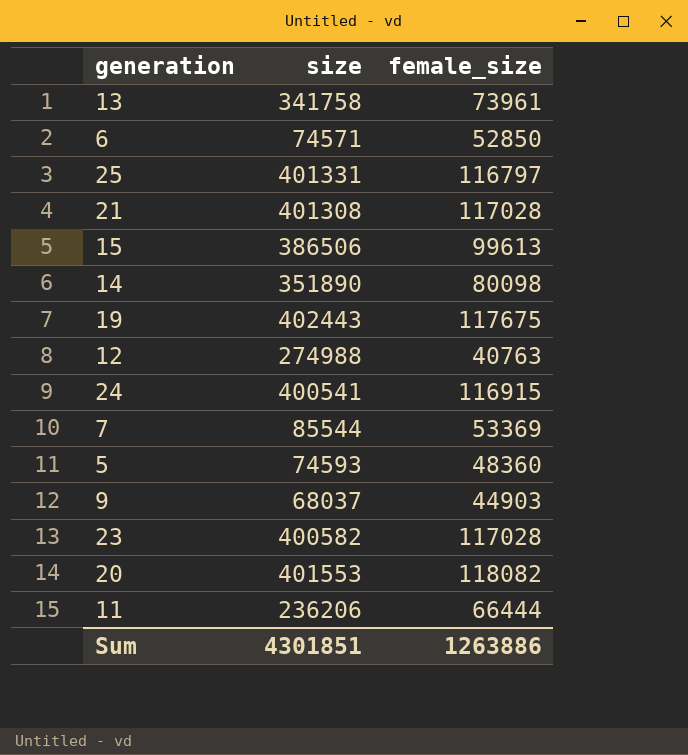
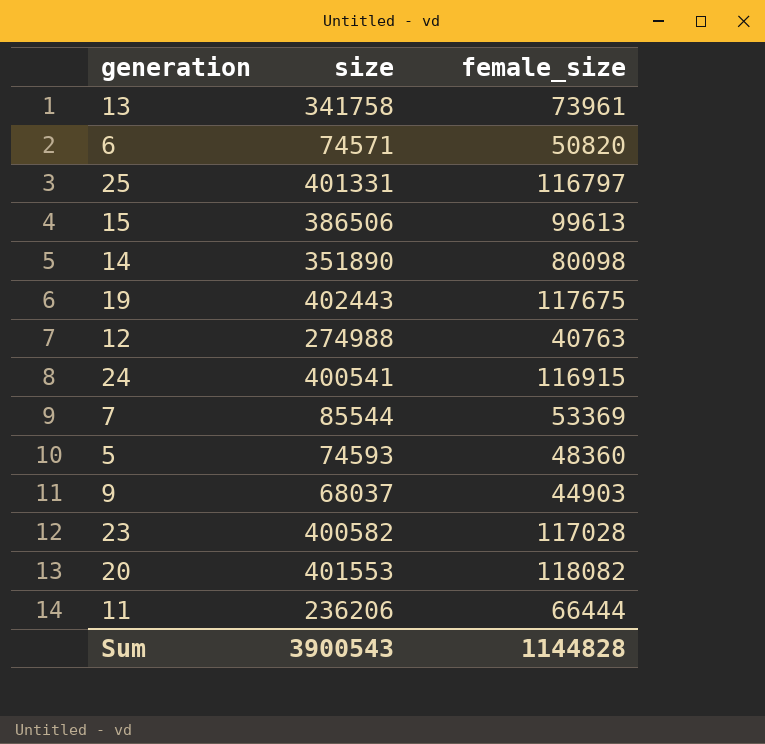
row 21: 401308 | 117028 -> none
6 | female_size: 52850 -> 50820
Sum | size: 4301851 -> 3900543
Sum | female_size: 1263886 -> 1144828

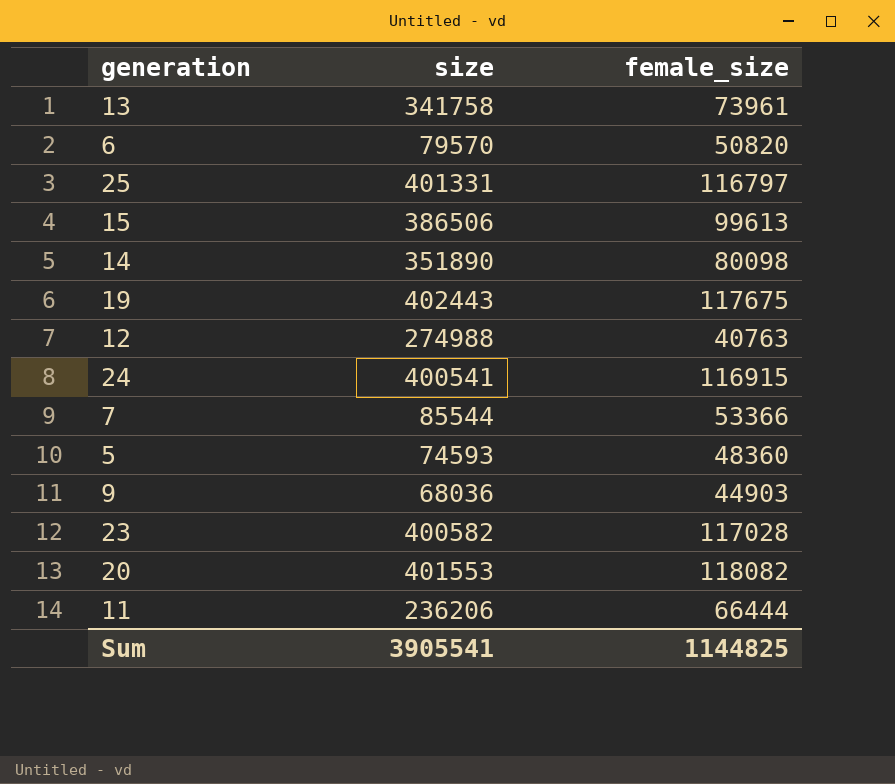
6 | size: 74571 -> 79570
7 | female_size: 53369 -> 53366
9 | size: 68037 -> 68036
Sum | size: 3900543 -> 3905541
Sum | female_size: 1144828 -> 1144825

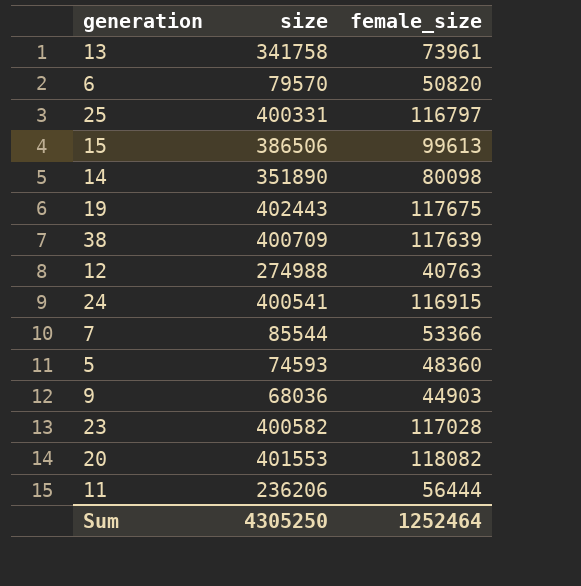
25 | size: 401331 -> 400331
row 38: none -> 400709 | 117639
11 | female_size: 66444 -> 56444
Sum | size: 3905541 -> 4305250
Sum | female_size: 1144825 -> 1252464

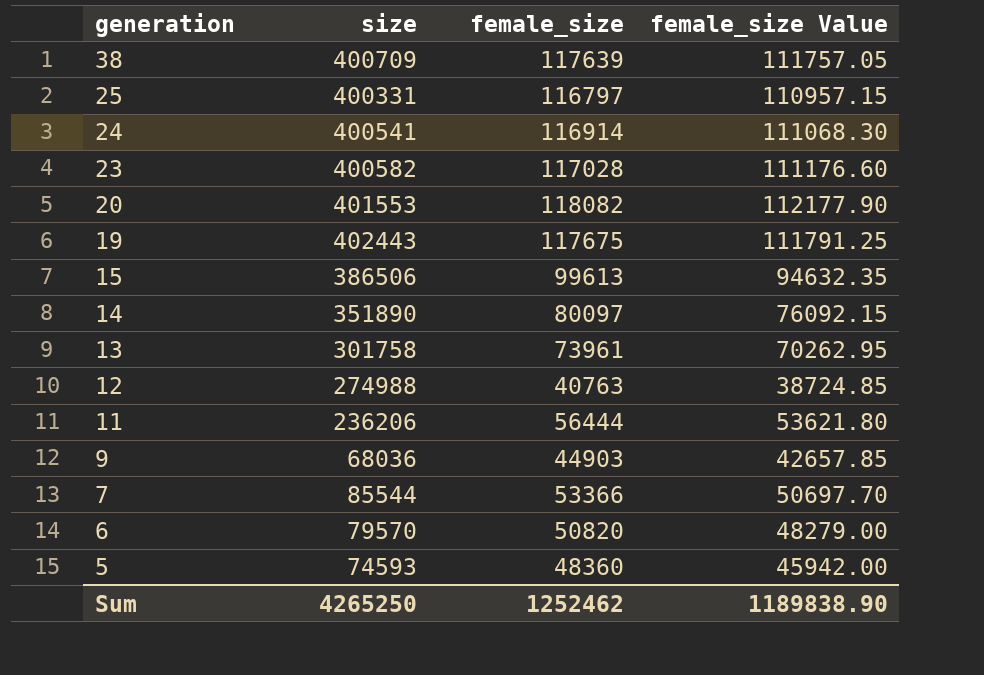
row order: none -> generation descending
column female_size Value | formula: none -> [female_size] * 0.95
24 | female_size: 116915 -> 116914
14 | female_size: 80098 -> 80097
13 | size: 341758 -> 301758
Sum | size: 4305250 -> 4265250
Sum | female_size: 1252464 -> 1252462

